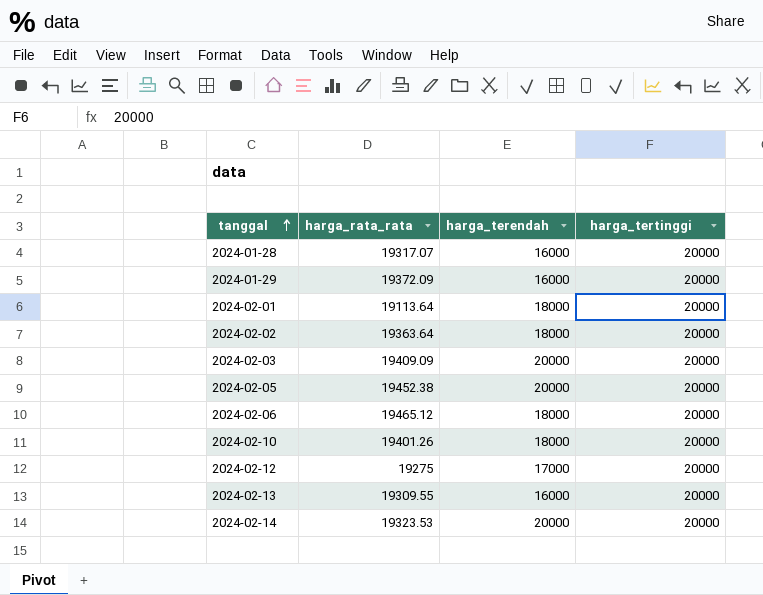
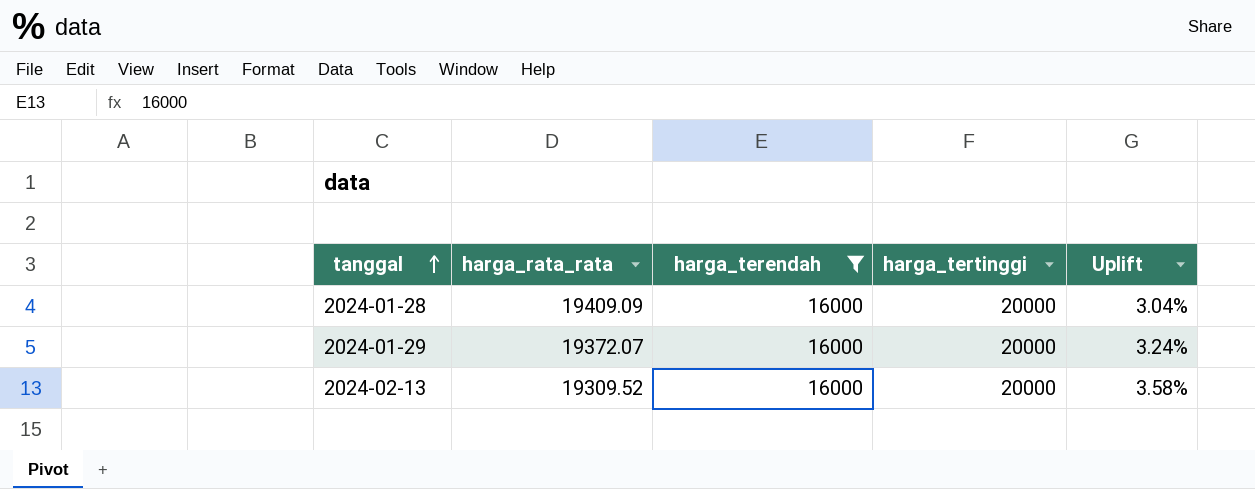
filter: none -> harga_terendah = 16000
column Uplift | formula: none -> ([harga_tertinggi] - [harga_rata_rata]) / [harga_rata_rata]
2024-01-28 | harga_rata_rata: 19317.07 -> 19409.09
2024-01-29 | harga_rata_rata: 19372.09 -> 19372.07
2024-02-13 | harga_rata_rata: 19309.55 -> 19309.52

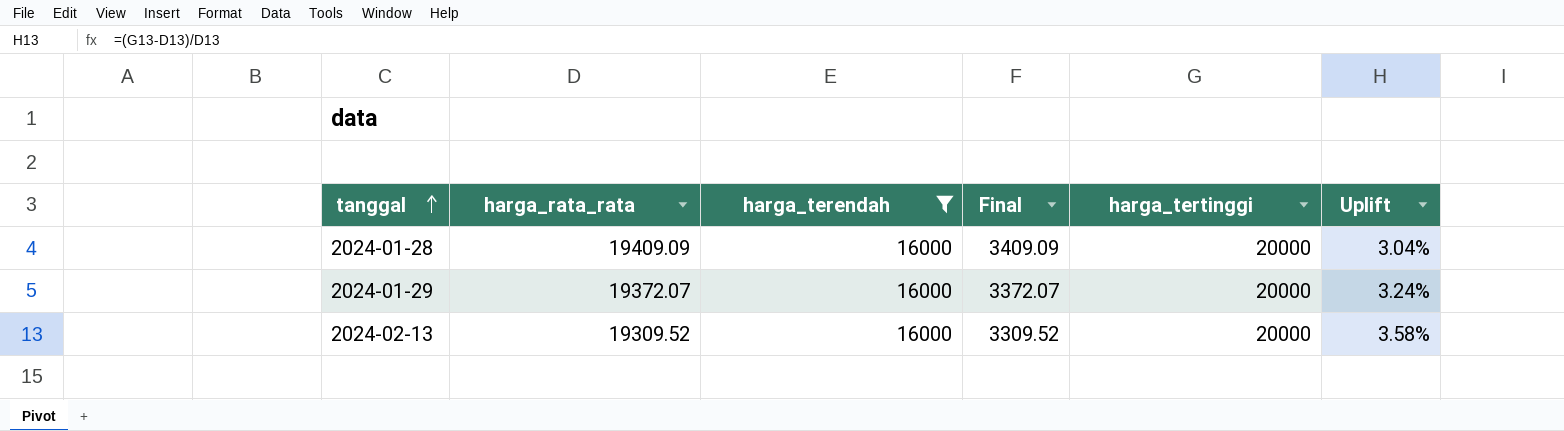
column Final | formula: none -> [harga_rata_rata] - [harga_terendah]

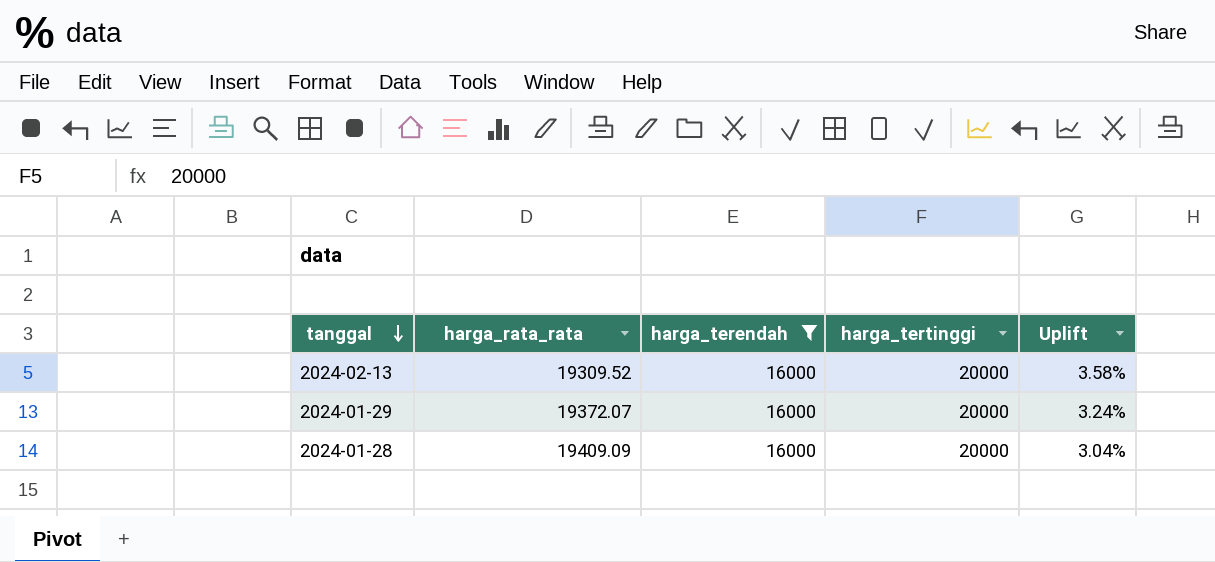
row order: tanggal ascending -> tanggal descending
column Final | formula: [harga_rata_rata] - [harga_terendah] -> none

